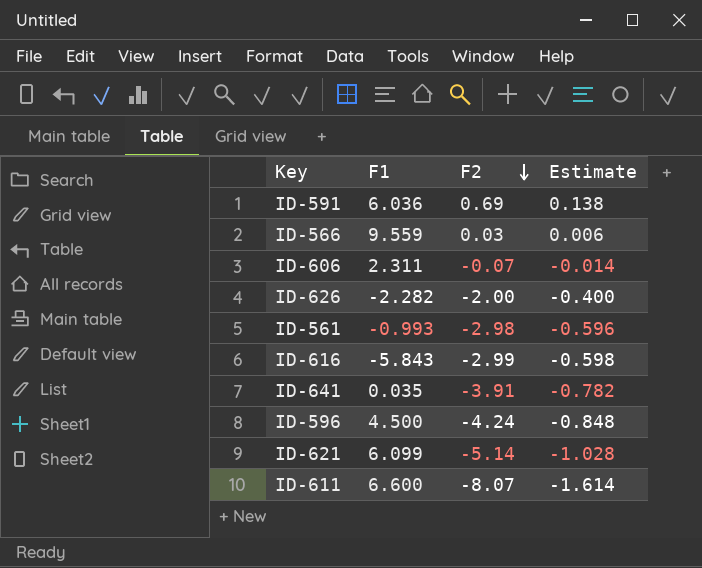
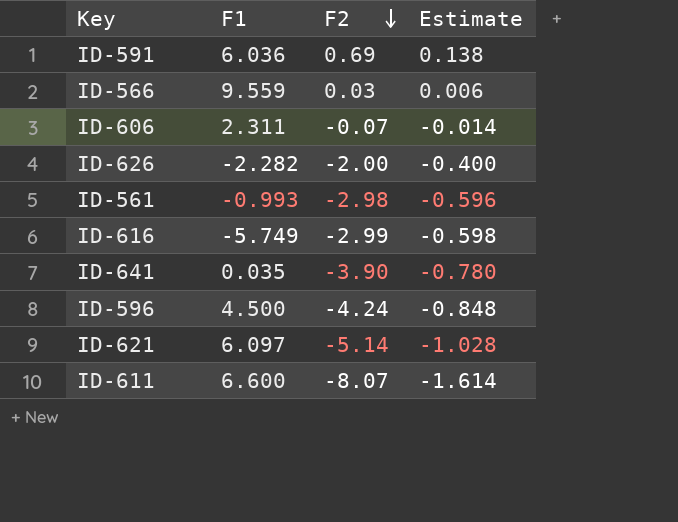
ID-616 | F1: -5.843 -> -5.749
ID-641 | F2: -3.91 -> -3.90
ID-641 | Estimate: -0.782 -> -0.780
ID-621 | F1: 6.099 -> 6.097

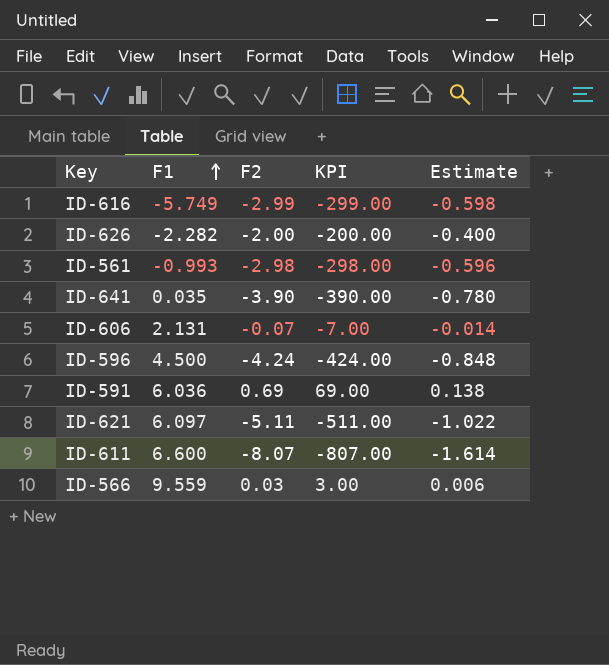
row order: F2 descending -> F1 ascending
column KPI | formula: none -> [F2] * 100
ID-606 | F1: 2.311 -> 2.131
ID-621 | F2: -5.14 -> -5.11
ID-621 | Estimate: -1.028 -> -1.022

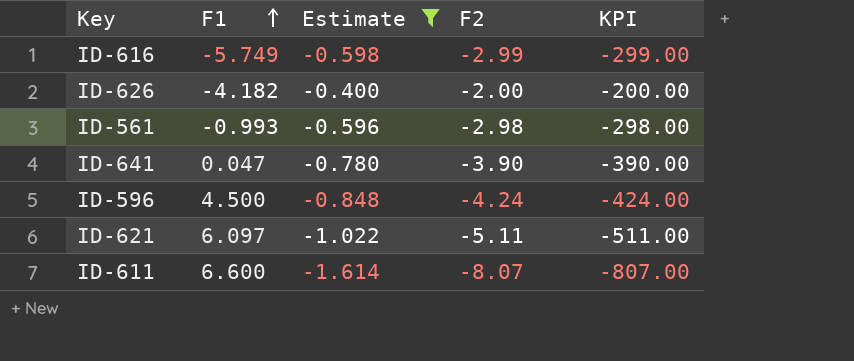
filter: none -> Estimate <= -0.400
column Estimate | position: 5 -> 3
ID-626 | F1: -2.282 -> -4.182
ID-641 | F1: 0.035 -> 0.047

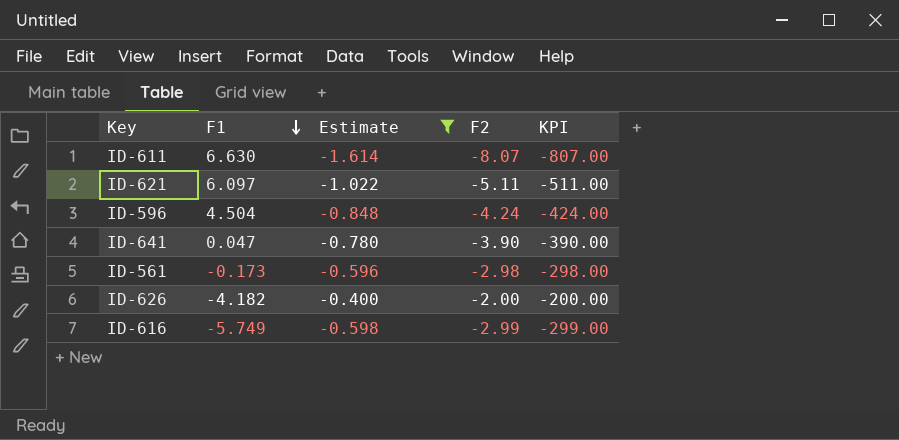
row order: F1 ascending -> F1 descending
ID-611 | F1: 6.600 -> 6.630
ID-596 | F1: 4.500 -> 4.504
ID-561 | F1: -0.993 -> -0.173

